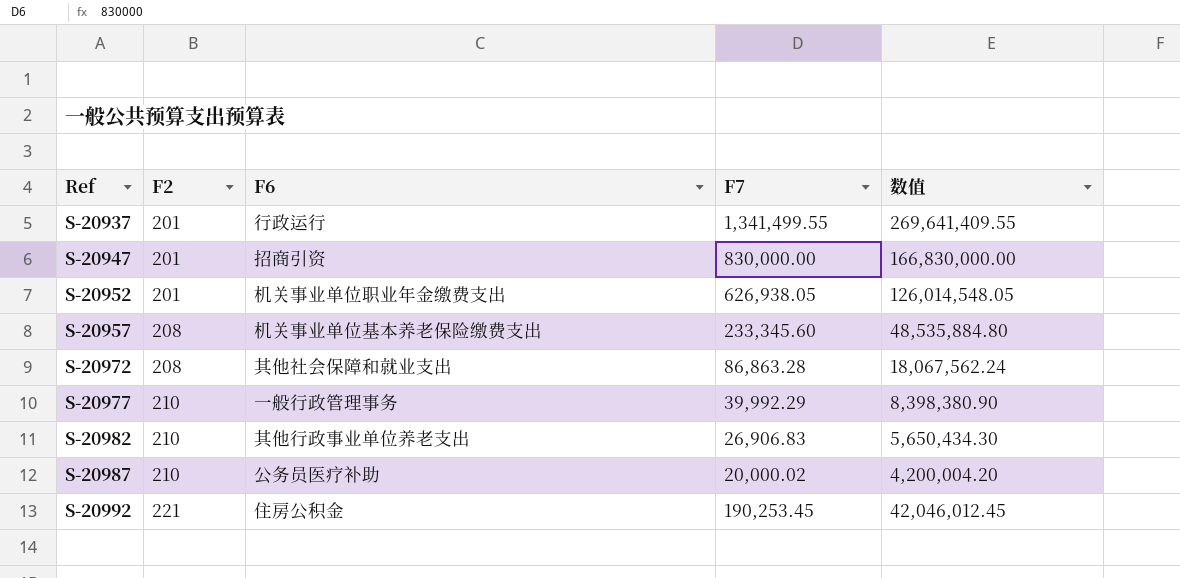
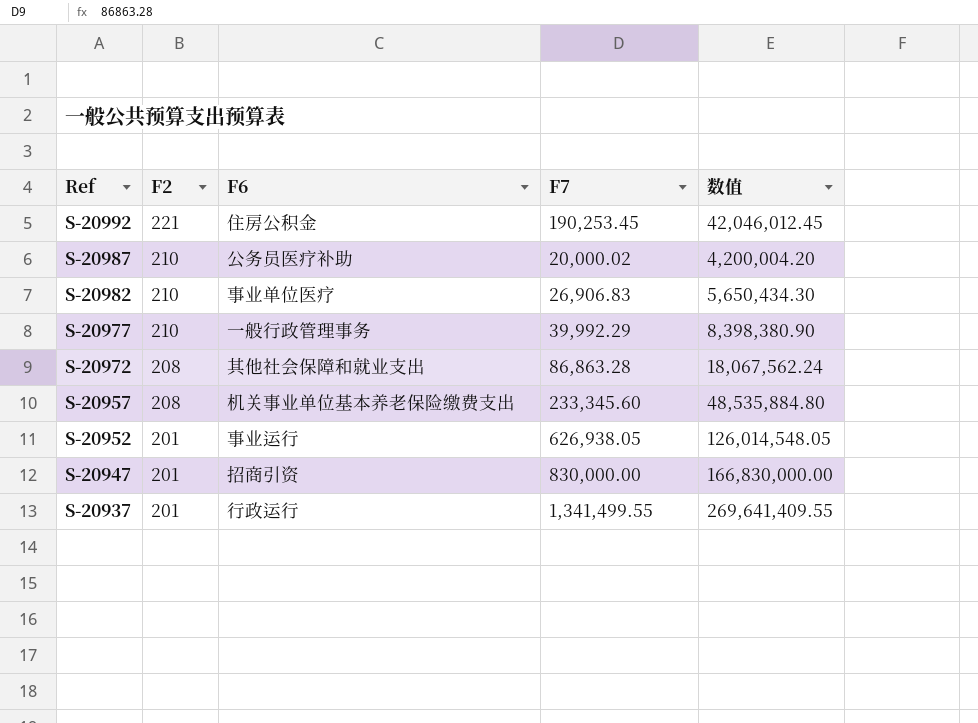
row order: Ref ascending -> Ref descending
S-20982 | F6: 其他行政事业单位养老支出 -> 事业单位医疗
S-20952 | F6: 机关事业单位职业年金缴费支出 -> 事业运行

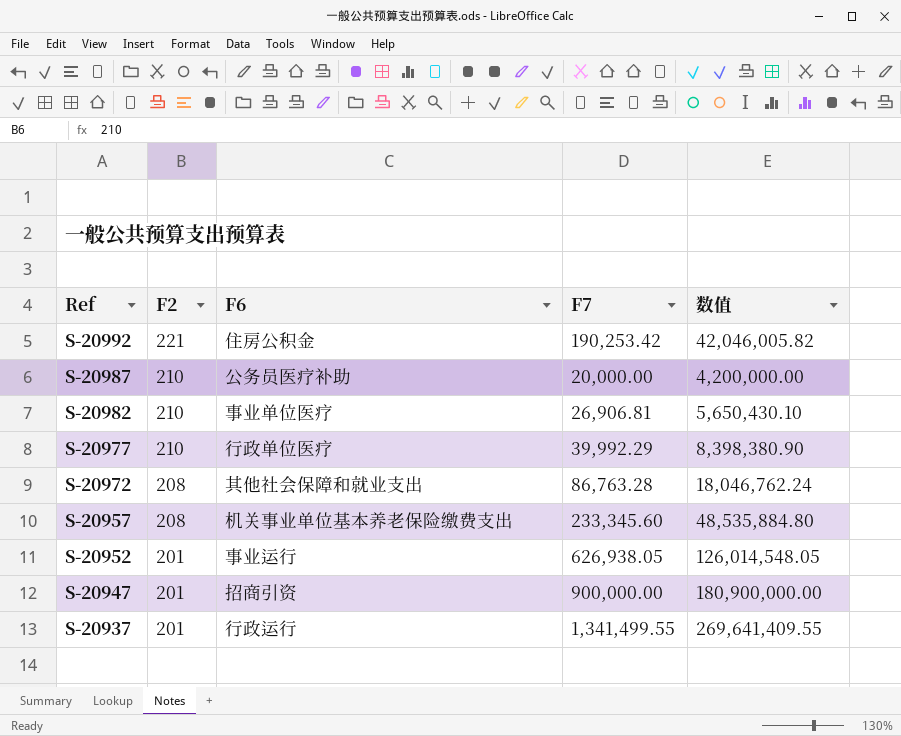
S-20992 | F7: 190,253.45 -> 190,253.42
S-20992 | 数值: 42,046,012.45 -> 42,046,005.82
S-20987 | F7: 20,000.02 -> 20,000.00
S-20987 | 数值: 4,200,004.20 -> 4,200,000.00
S-20982 | F7: 26,906.83 -> 26,906.81
S-20982 | 数值: 5,650,434.30 -> 5,650,430.10
S-20977 | F6: 一般行政管理事务 -> 行政单位医疗
S-20972 | F7: 86,863.28 -> 86,763.28
S-20972 | 数值: 18,067,562.24 -> 18,046,762.24
S-20947 | F7: 830,000.00 -> 900,000.00
S-20947 | 数值: 166,830,000.00 -> 180,900,000.00

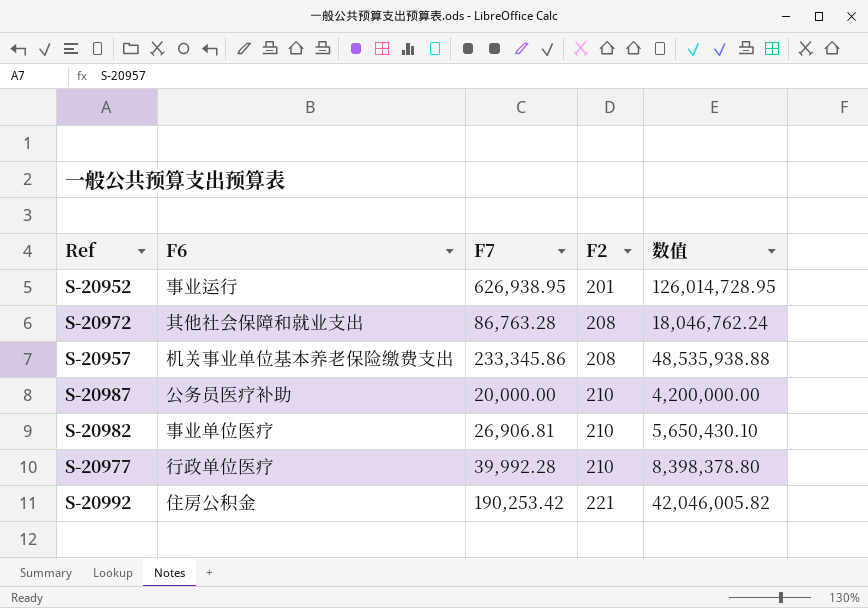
row order: Ref descending -> F2 ascending
column F2 | position: 2 -> 4
row S-20947: 201 | 招商引资 | 900,000.00 | 180,900,000.00 -> none
row S-20937: 201 | 行政运行 | 1,341,499.55 | 269,641,409.55 -> none
S-20952 | F7: 626,938.05 -> 626,938.95
S-20952 | 数值: 126,014,548.05 -> 126,014,728.95
S-20957 | F7: 233,345.60 -> 233,345.86
S-20957 | 数值: 48,535,884.80 -> 48,535,938.88
S-20977 | F7: 39,992.29 -> 39,992.28
S-20977 | 数值: 8,398,380.90 -> 8,398,378.80

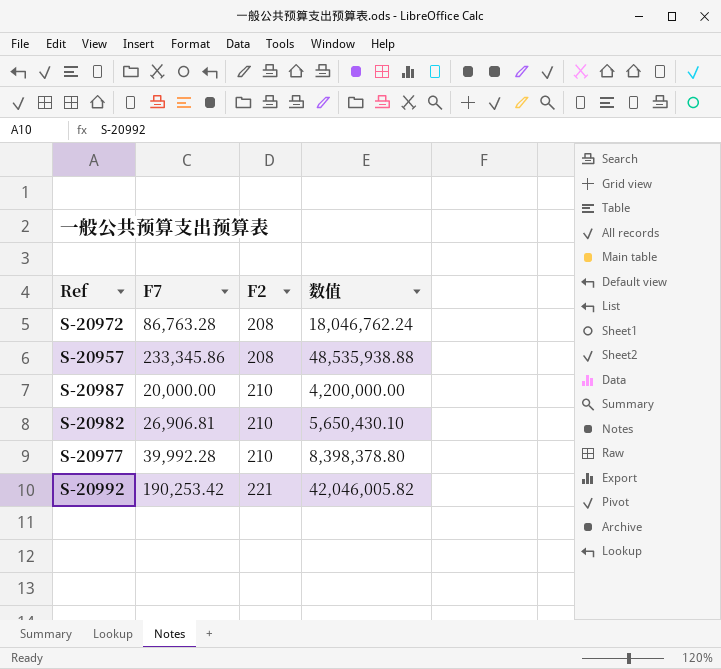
column F6 | position: 2 -> none
row S-20952: 事业运行 | 626,938.95 | 201 | 126,014,728.95 -> none

